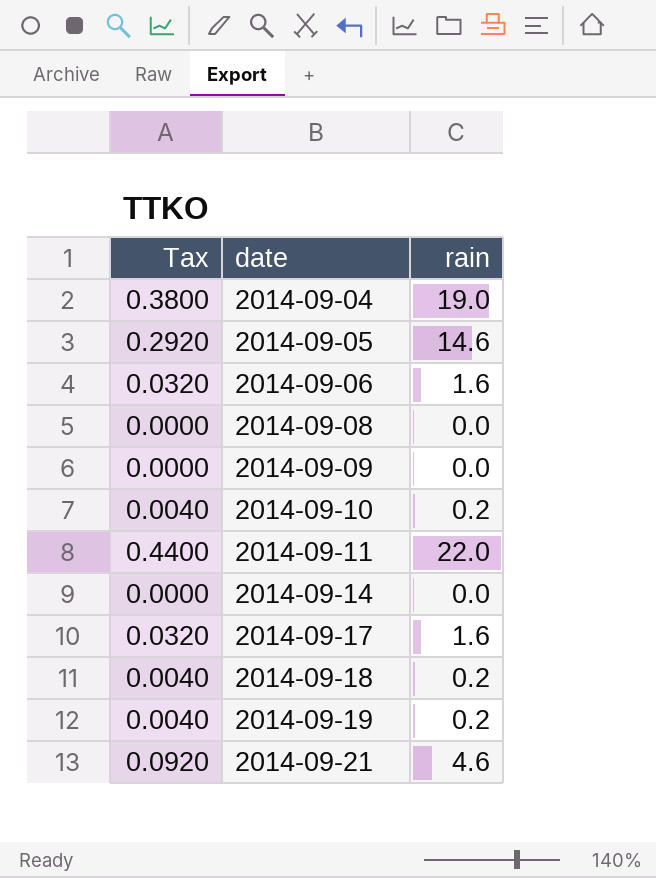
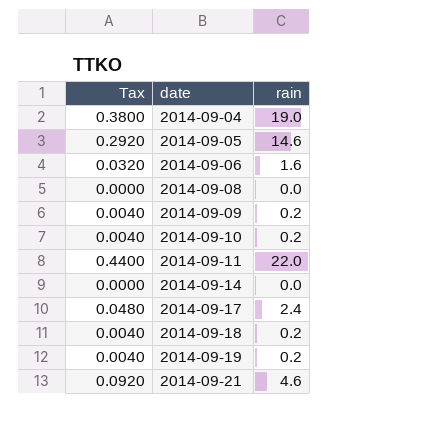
2014-09-09 | Tax: 0.0000 -> 0.0040
2014-09-09 | rain: 0.0 -> 0.2
2014-09-17 | Tax: 0.0320 -> 0.0480
2014-09-17 | rain: 1.6 -> 2.4

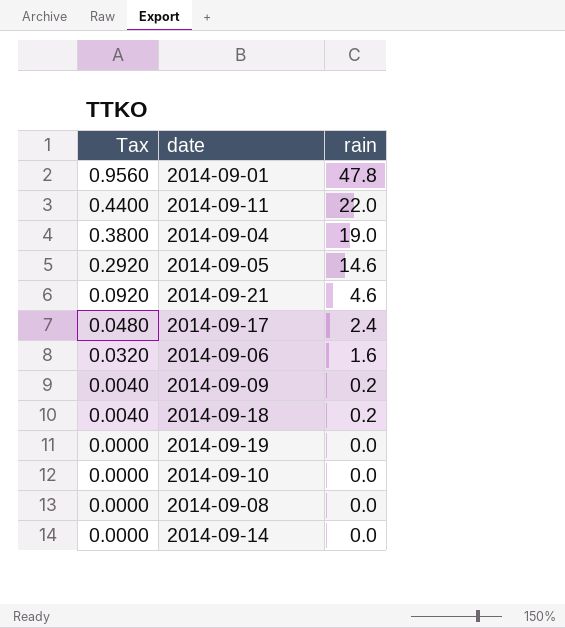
row order: date ascending -> Tax descending
row 2014-09-01: none -> 0.9560 | 47.8
2014-09-19 | Tax: 0.0040 -> 0.0000
2014-09-19 | rain: 0.2 -> 0.0
2014-09-10 | Tax: 0.0040 -> 0.0000
2014-09-10 | rain: 0.2 -> 0.0

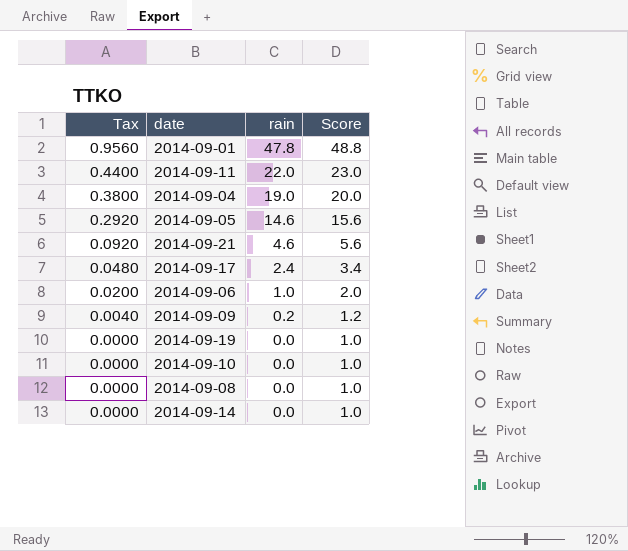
column Score | formula: none -> [rain] + 1
row 2014-09-18: 0.0040 | 0.2 -> none
2014-09-06 | Tax: 0.0320 -> 0.0200
2014-09-06 | rain: 1.6 -> 1.0

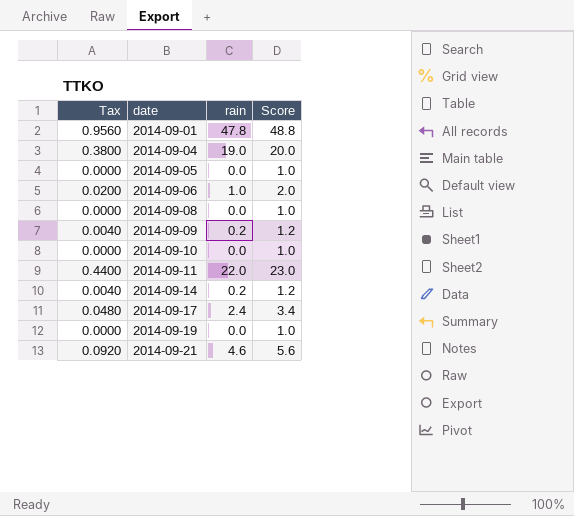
row order: Tax descending -> date ascending
2014-09-05 | Tax: 0.2920 -> 0.0000
2014-09-05 | rain: 14.6 -> 0.0
2014-09-05 | Score: 15.6 -> 1.0
2014-09-14 | Tax: 0.0000 -> 0.0040
2014-09-14 | rain: 0.0 -> 0.2
2014-09-14 | Score: 1.0 -> 1.2

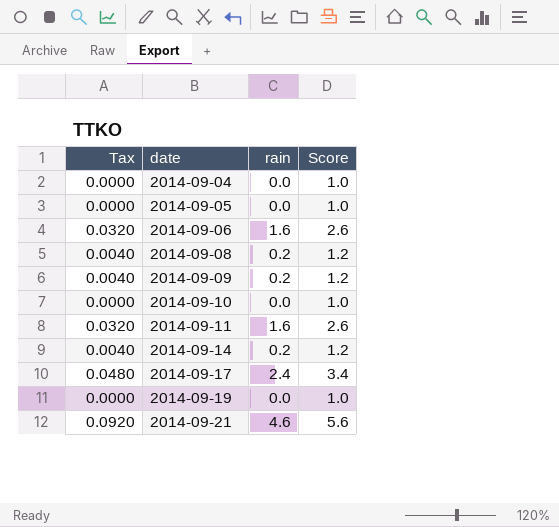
row 2014-09-01: 0.9560 | 47.8 | 48.8 -> none
2014-09-04 | Tax: 0.3800 -> 0.0000
2014-09-04 | rain: 19.0 -> 0.0
2014-09-04 | Score: 20.0 -> 1.0
2014-09-06 | Tax: 0.0200 -> 0.0320
2014-09-06 | rain: 1.0 -> 1.6
2014-09-06 | Score: 2.0 -> 2.6
2014-09-08 | Tax: 0.0000 -> 0.0040
2014-09-08 | rain: 0.0 -> 0.2
2014-09-08 | Score: 1.0 -> 1.2
2014-09-11 | Tax: 0.4400 -> 0.0320
2014-09-11 | rain: 22.0 -> 1.6
2014-09-11 | Score: 23.0 -> 2.6

